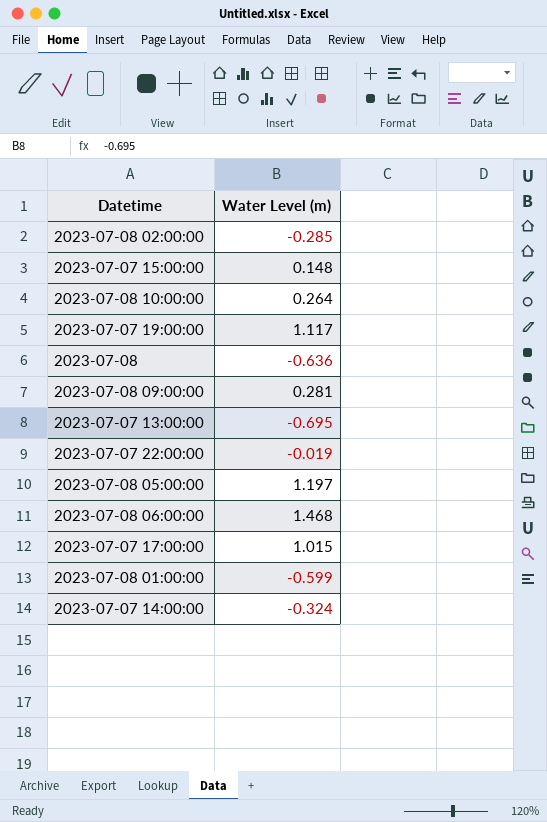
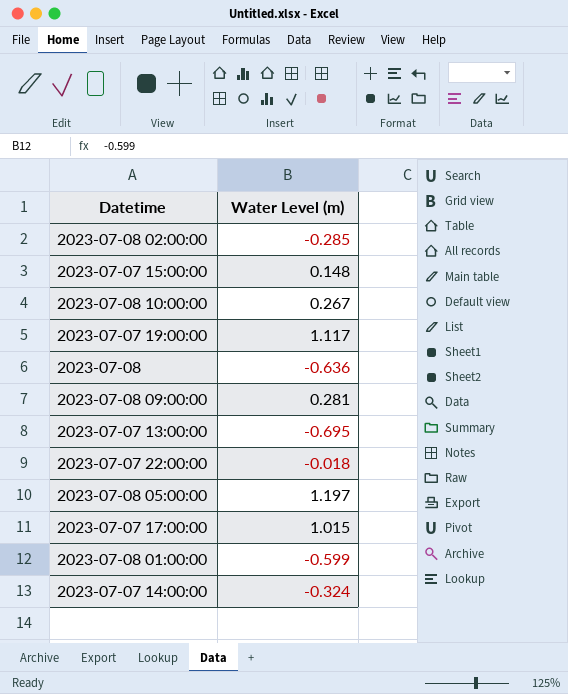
row 2023-07-08 06:00:00: 1.468 -> none
2023-07-08 10:00:00 | Water Level (m): 0.264 -> 0.267
2023-07-07 22:00:00 | Water Level (m): -0.019 -> -0.018

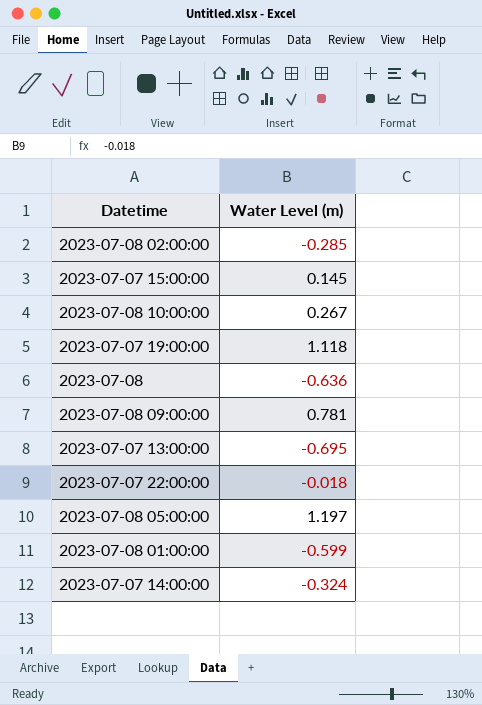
row 2023-07-07 17:00:00: 1.015 -> none
2023-07-07 15:00:00 | Water Level (m): 0.148 -> 0.145
2023-07-07 19:00:00 | Water Level (m): 1.117 -> 1.118
2023-07-08 09:00:00 | Water Level (m): 0.281 -> 0.781

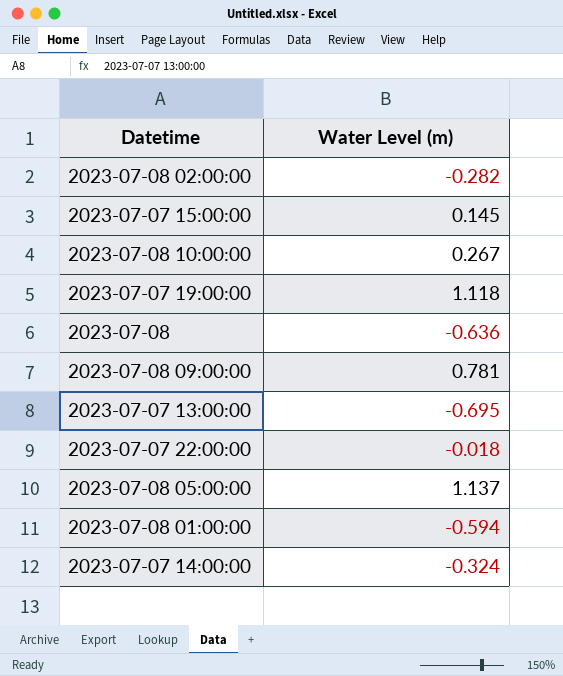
2023-07-08 02:00:00 | Water Level (m): -0.285 -> -0.282
2023-07-08 05:00:00 | Water Level (m): 1.197 -> 1.137
2023-07-08 01:00:00 | Water Level (m): -0.599 -> -0.594

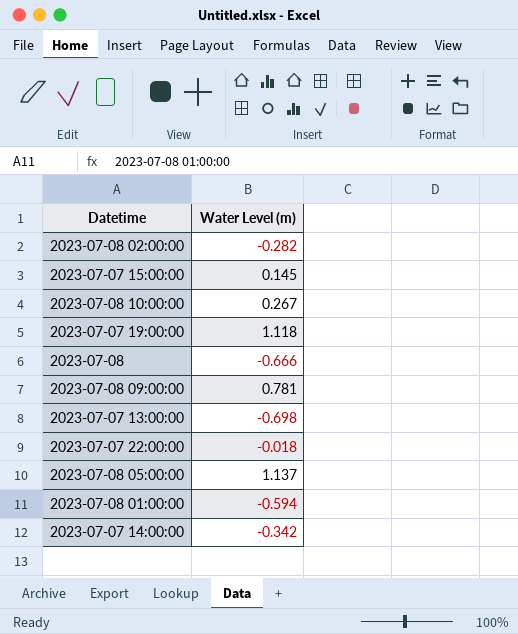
2023-07-08 | Water Level (m): -0.636 -> -0.666
2023-07-07 13:00:00 | Water Level (m): -0.695 -> -0.698
2023-07-07 14:00:00 | Water Level (m): -0.324 -> -0.342

